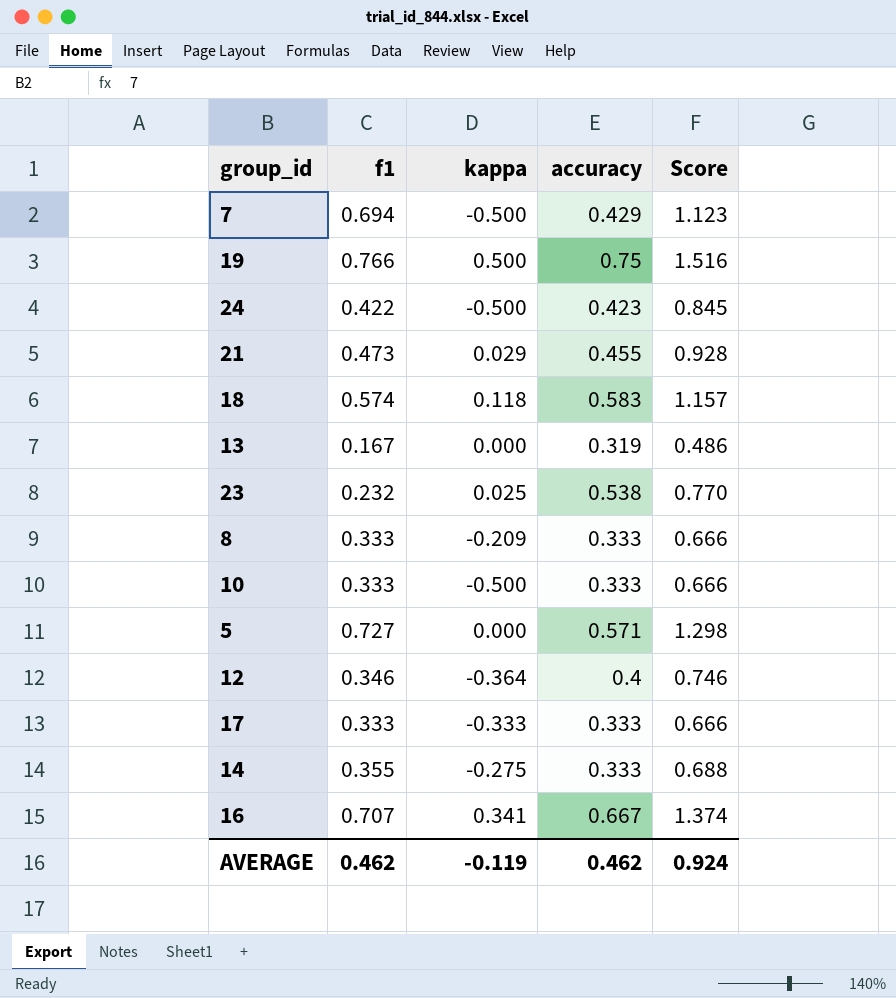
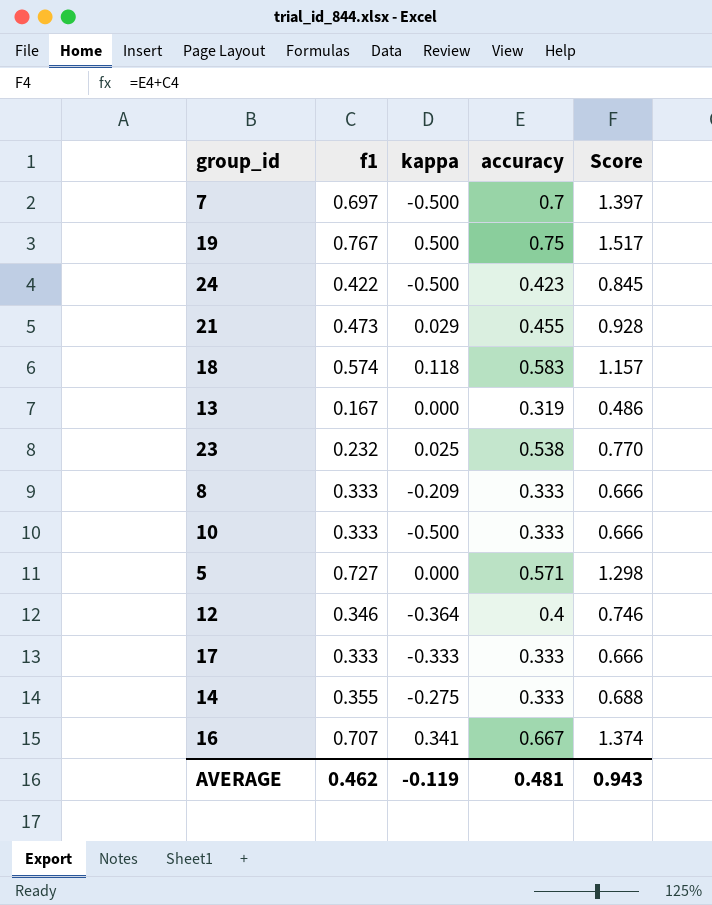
7 | f1: 0.694 -> 0.697
7 | accuracy: 0.429 -> 0.7
7 | Score: 1.123 -> 1.397
19 | f1: 0.766 -> 0.767
19 | Score: 1.516 -> 1.517
AVERAGE | accuracy: 0.462 -> 0.481
AVERAGE | Score: 0.924 -> 0.943

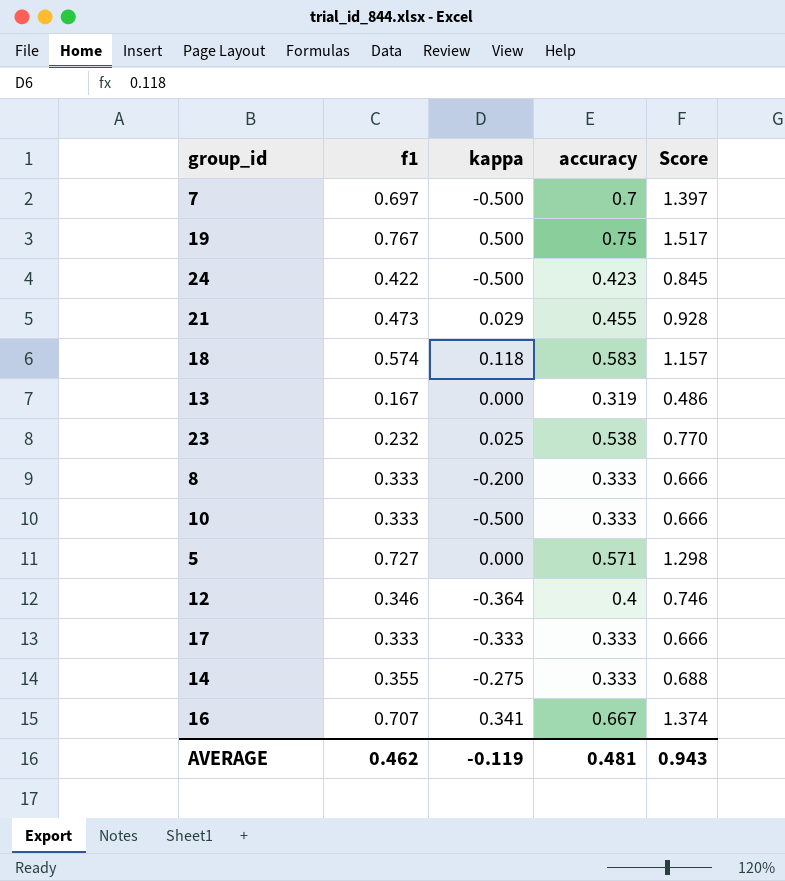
8 | kappa: -0.209 -> -0.200

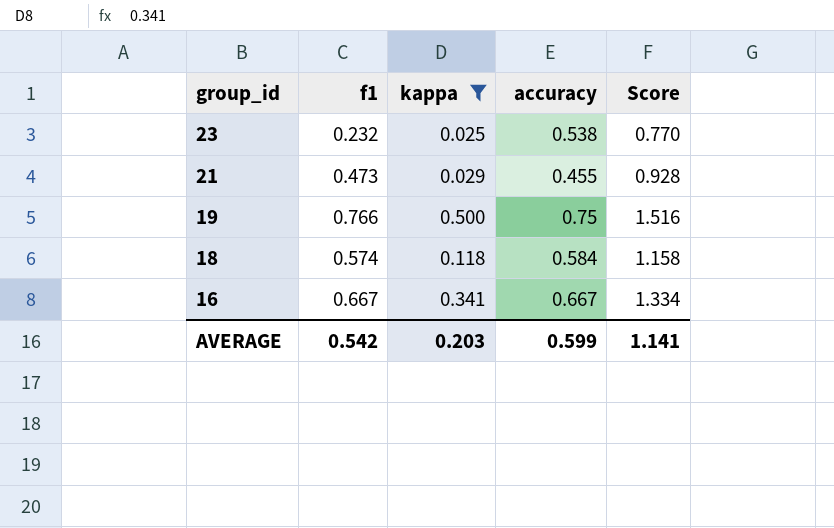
filter: none -> kappa >= 0.025
row order: none -> group_id descending
19 | f1: 0.767 -> 0.766
19 | Score: 1.517 -> 1.516
18 | accuracy: 0.583 -> 0.584
18 | Score: 1.157 -> 1.158
16 | f1: 0.707 -> 0.667
16 | Score: 1.374 -> 1.334
AVERAGE | f1: 0.462 -> 0.542
AVERAGE | kappa: -0.119 -> 0.203
AVERAGE | accuracy: 0.481 -> 0.599
AVERAGE | Score: 0.943 -> 1.141

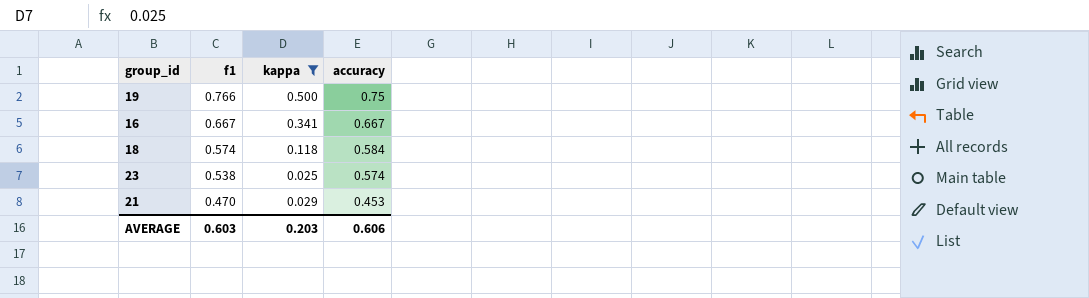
row order: group_id descending -> f1 descending
column Score | formula: [f1] + [accuracy] -> none
23 | f1: 0.232 -> 0.538
23 | accuracy: 0.538 -> 0.574
21 | f1: 0.473 -> 0.470
21 | accuracy: 0.455 -> 0.453
AVERAGE | f1: 0.542 -> 0.603
AVERAGE | accuracy: 0.599 -> 0.606

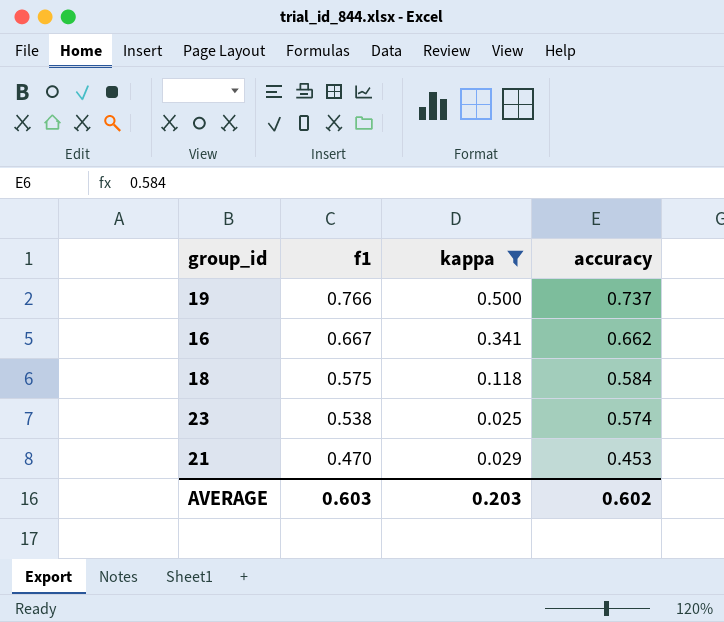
19 | accuracy: 0.75 -> 0.737
16 | accuracy: 0.667 -> 0.662
18 | f1: 0.574 -> 0.575
AVERAGE | accuracy: 0.606 -> 0.602

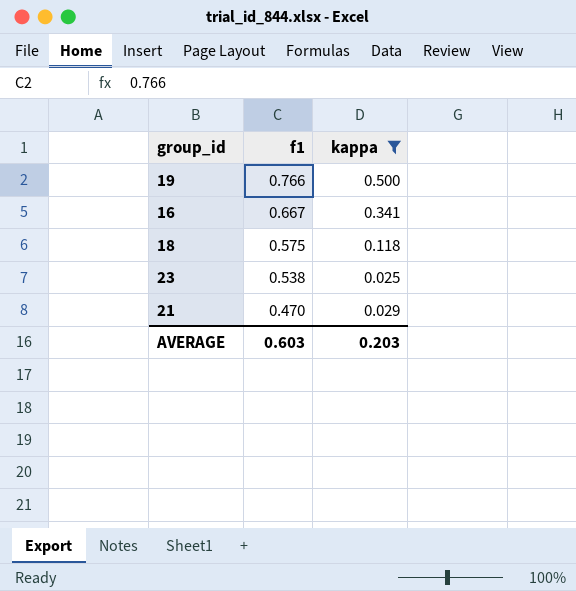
column accuracy | position: 4 -> none

